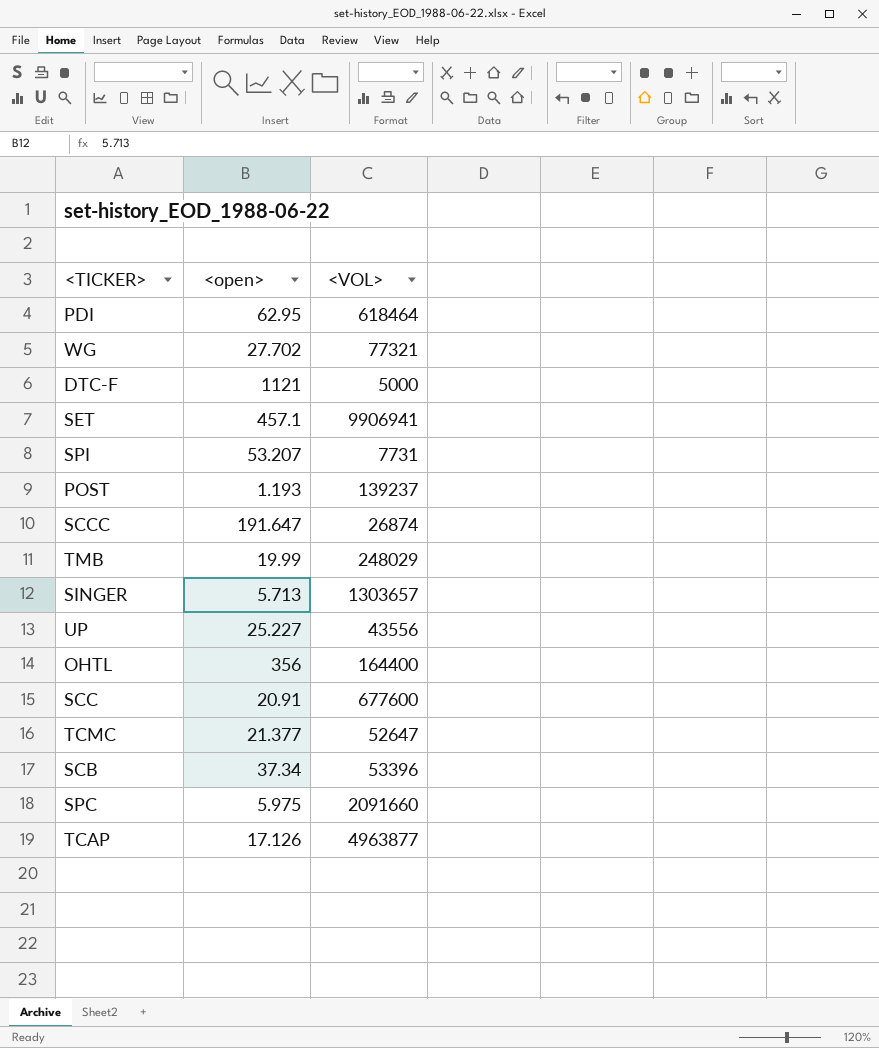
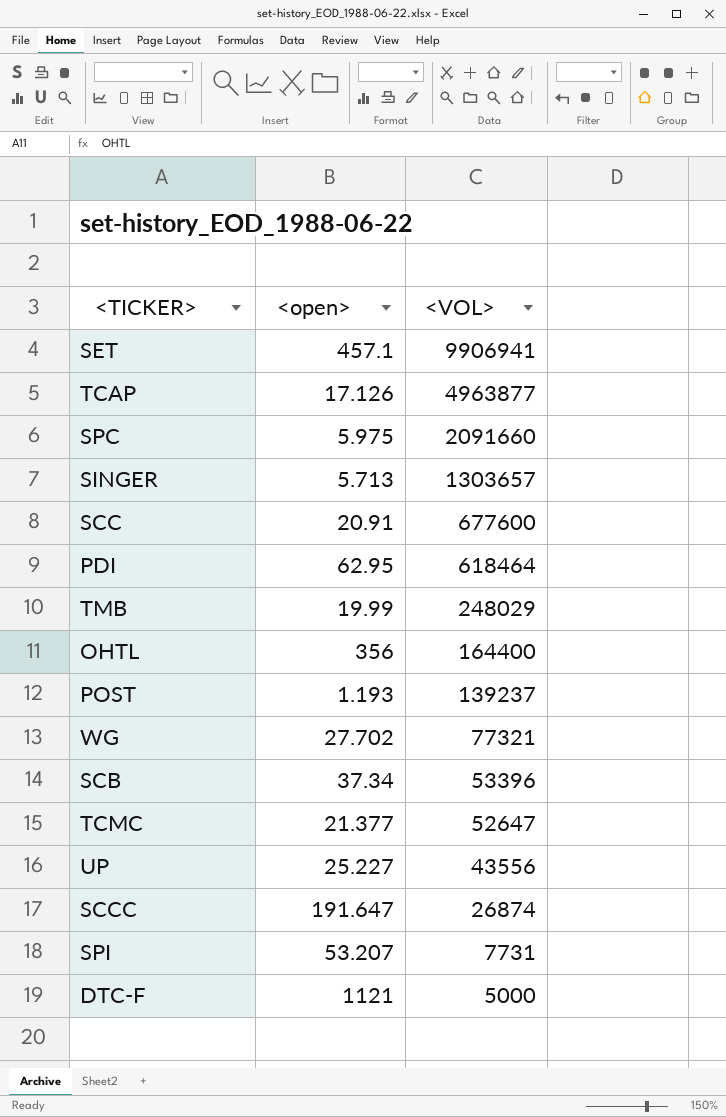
row order: none -> <VOL> descending

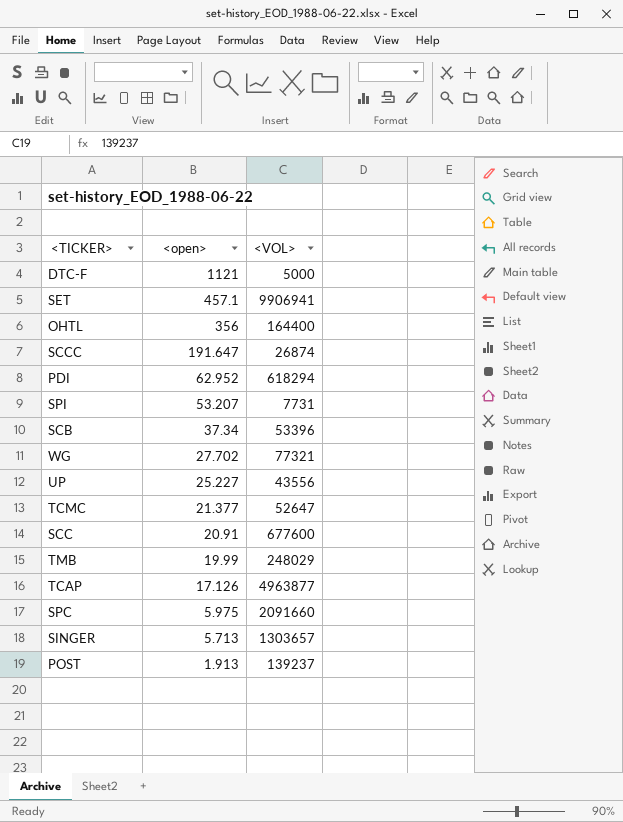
row order: <VOL> descending -> <open> descending
PDI | <open>: 62.95 -> 62.952
PDI | <VOL>: 618464 -> 618294
POST | <open>: 1.193 -> 1.913

